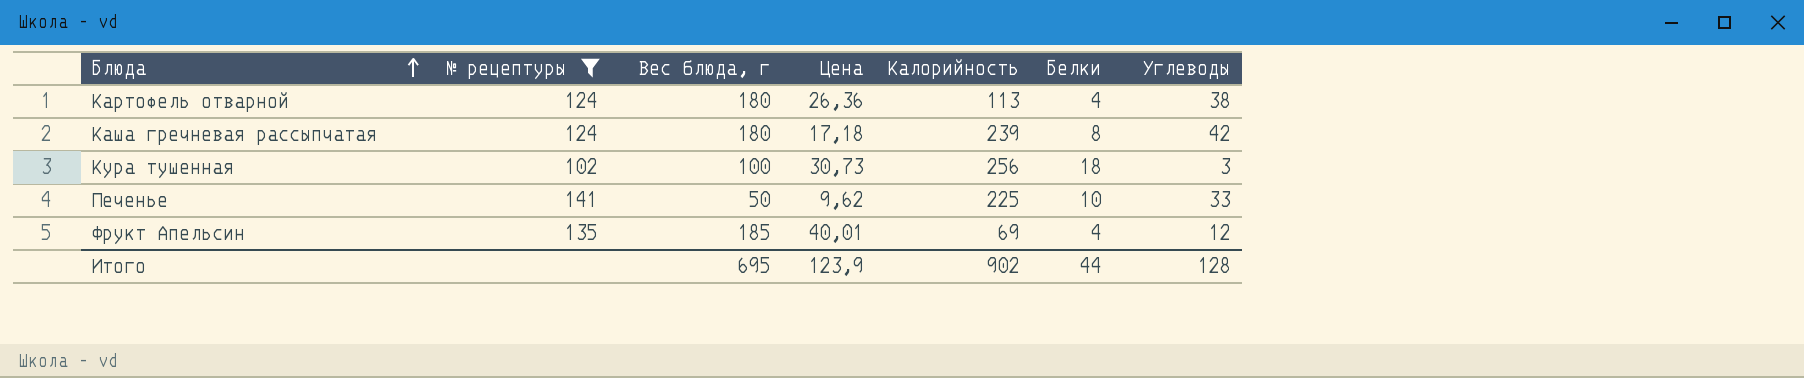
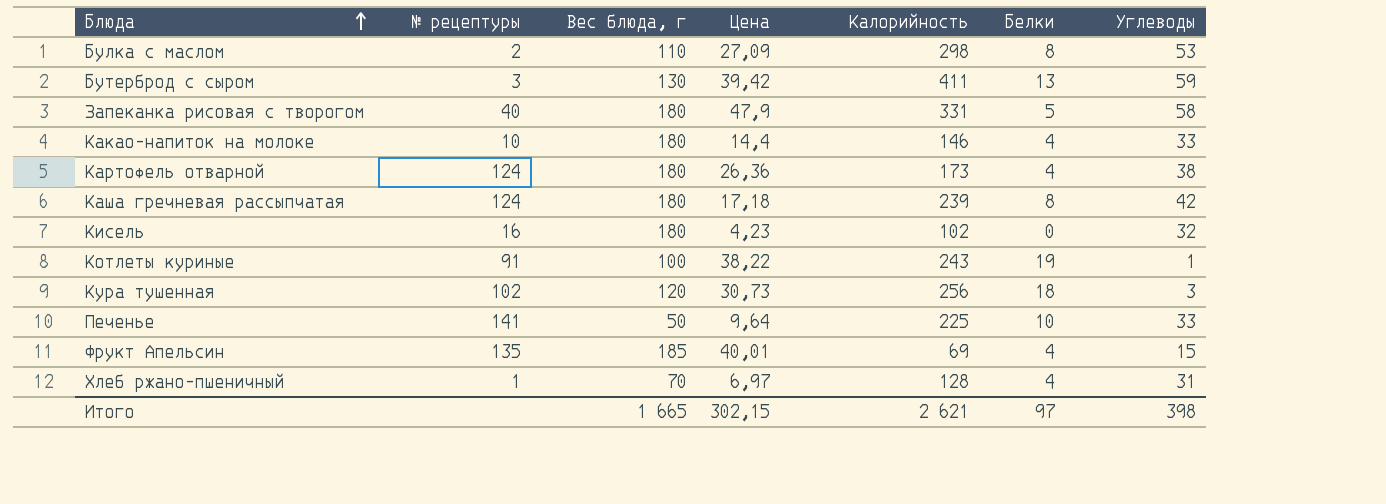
filter: № рецептуры >= 102 -> none
Картофель отварной | Калорийность: 113 -> 173
Кура тушенная | Вес блюда, г: 100 -> 120
Печенье | Цена: 9,62 -> 9,64
Фрукт Апельсин | Углеводы: 12 -> 15
Итого | Вес блюда, г: 695 -> 1 665
Итого | Цена: 123,9 -> 302,15
Итого | Калорийность: 902 -> 2 621
Итого | Белки: 44 -> 97
Итого | Углеводы: 128 -> 398

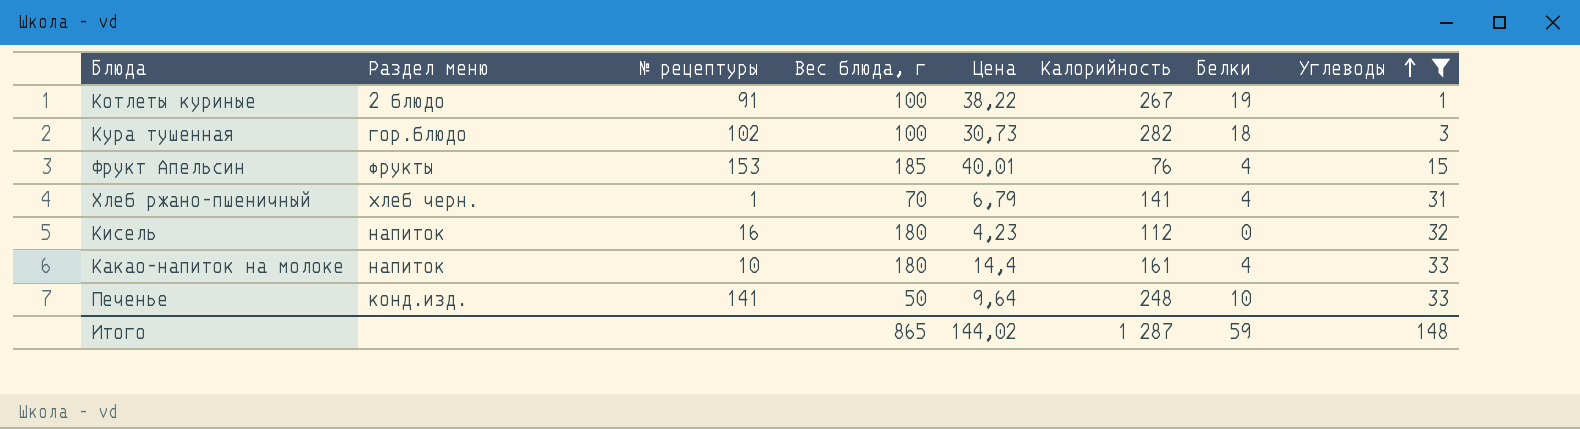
filter: none -> Углеводы <= 33
row order: Блюда ascending -> Углеводы ascending
column Раздел меню | position: none -> 2
Котлеты куриные | Калорийность: 243 -> 267
Кура тушенная | Вес блюда, г: 120 -> 100
Кура тушенная | Калорийность: 256 -> 282
Фрукт Апельсин | № рецептуры: 135 -> 153
Фрукт Апельсин | Калорийность: 69 -> 76
Хлеб ржано-пшеничный | Цена: 6,97 -> 6,79
Хлеб ржано-пшеничный | Калорийность: 128 -> 141
Кисель | Калорийность: 102 -> 112
Какао-напиток на молоке | Калорийность: 146 -> 161
Печенье | Калорийность: 225 -> 248
Итого | Вес блюда, г: 1 665 -> 865
Итого | Цена: 302,15 -> 144,02
Итого | Калорийность: 2 621 -> 1 287
Итого | Белки: 97 -> 59
Итого | Углеводы: 398 -> 148

